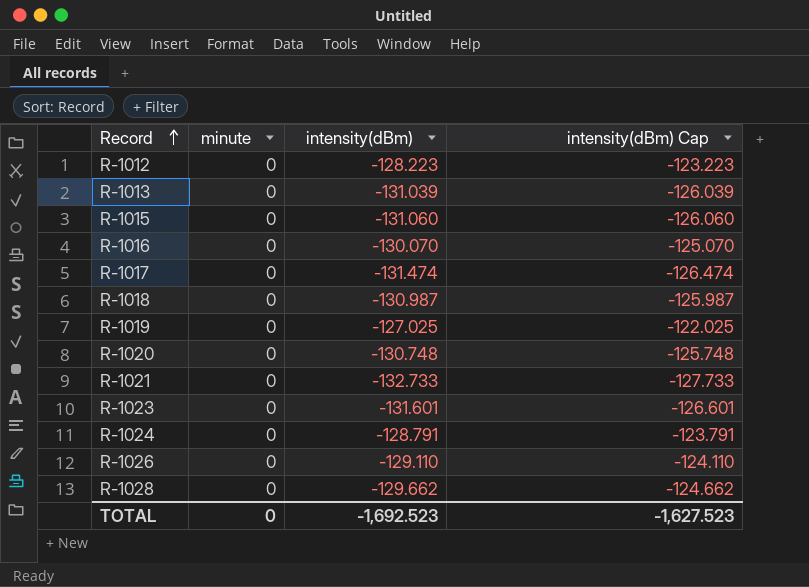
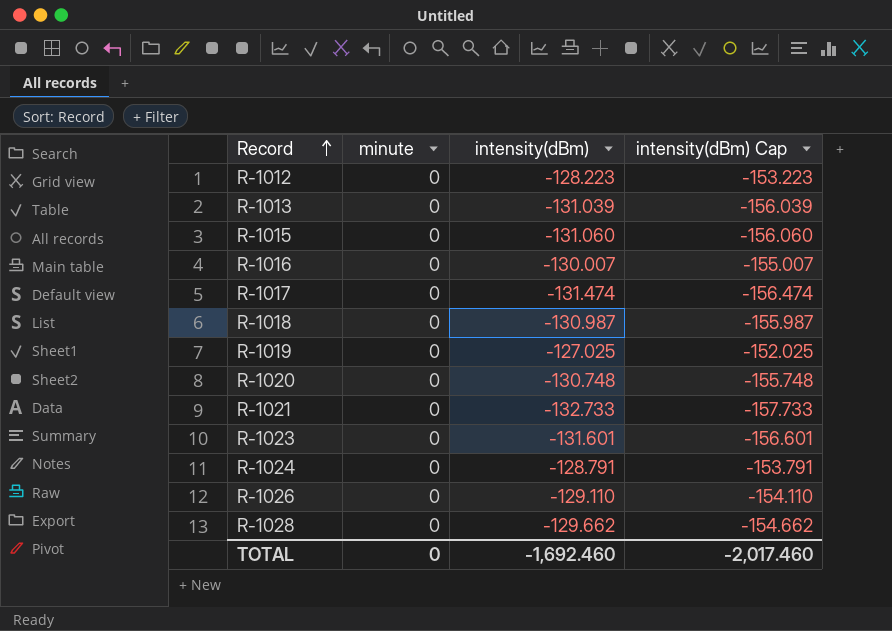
column intensity(dBm) Cap | formula: [intensity(dBm)] + 5 -> [intensity(dBm)] - 25
R-1016 | intensity(dBm): -130.070 -> -130.007
TOTAL | intensity(dBm): -1,692.523 -> -1,692.460
TOTAL | intensity(dBm) Cap: -1,627.523 -> -2,017.460

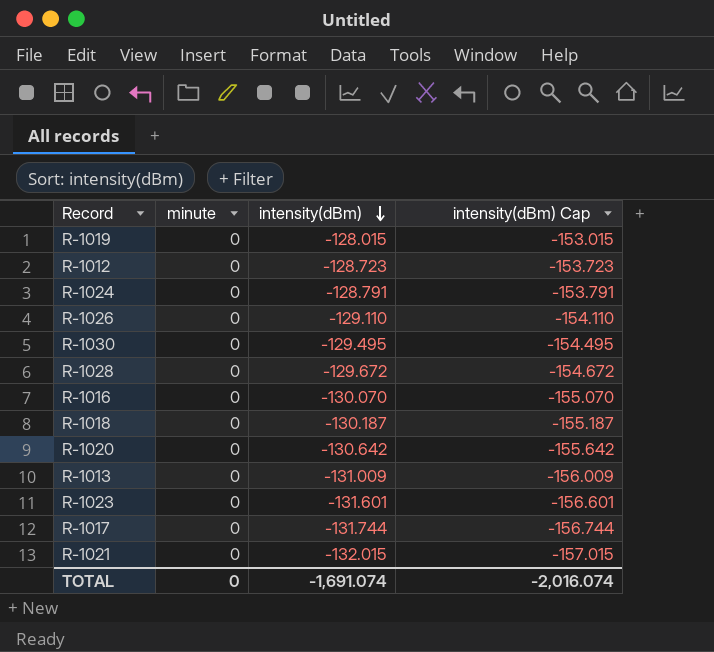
row order: Record ascending -> intensity(dBm) descending
row R-1015: 0 | -131.060 | -156.060 -> none
R-1019 | intensity(dBm): -127.025 -> -128.015
R-1019 | intensity(dBm) Cap: -152.025 -> -153.015
R-1012 | intensity(dBm): -128.223 -> -128.723
R-1012 | intensity(dBm) Cap: -153.223 -> -153.723
row R-1030: none -> 0 | -129.495 | -154.495
R-1028 | intensity(dBm): -129.662 -> -129.672
R-1028 | intensity(dBm) Cap: -154.662 -> -154.672
R-1016 | intensity(dBm): -130.007 -> -130.070
R-1016 | intensity(dBm) Cap: -155.007 -> -155.070
R-1018 | intensity(dBm): -130.987 -> -130.187
R-1018 | intensity(dBm) Cap: -155.987 -> -155.187
R-1020 | intensity(dBm): -130.748 -> -130.642
R-1020 | intensity(dBm) Cap: -155.748 -> -155.642
R-1013 | intensity(dBm): -131.039 -> -131.009
R-1013 | intensity(dBm) Cap: -156.039 -> -156.009
R-1017 | intensity(dBm): -131.474 -> -131.744
R-1017 | intensity(dBm) Cap: -156.474 -> -156.744
R-1021 | intensity(dBm): -132.733 -> -132.015
R-1021 | intensity(dBm) Cap: -157.733 -> -157.015
TOTAL | intensity(dBm): -1,692.460 -> -1,691.074
TOTAL | intensity(dBm) Cap: -2,017.460 -> -2,016.074

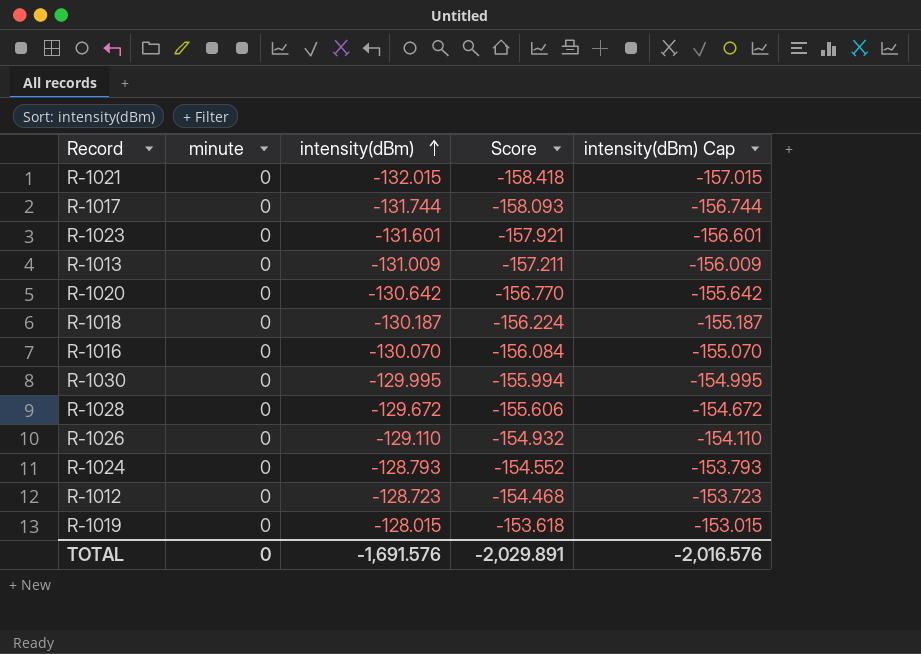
row order: intensity(dBm) descending -> intensity(dBm) ascending
column Score | formula: none -> [intensity(dBm)] * 1.2
R-1030 | intensity(dBm): -129.495 -> -129.995
R-1030 | intensity(dBm) Cap: -154.495 -> -154.995
R-1024 | intensity(dBm): -128.791 -> -128.793
R-1024 | intensity(dBm) Cap: -153.791 -> -153.793
TOTAL | intensity(dBm): -1,691.074 -> -1,691.576
TOTAL | intensity(dBm) Cap: -2,016.074 -> -2,016.576

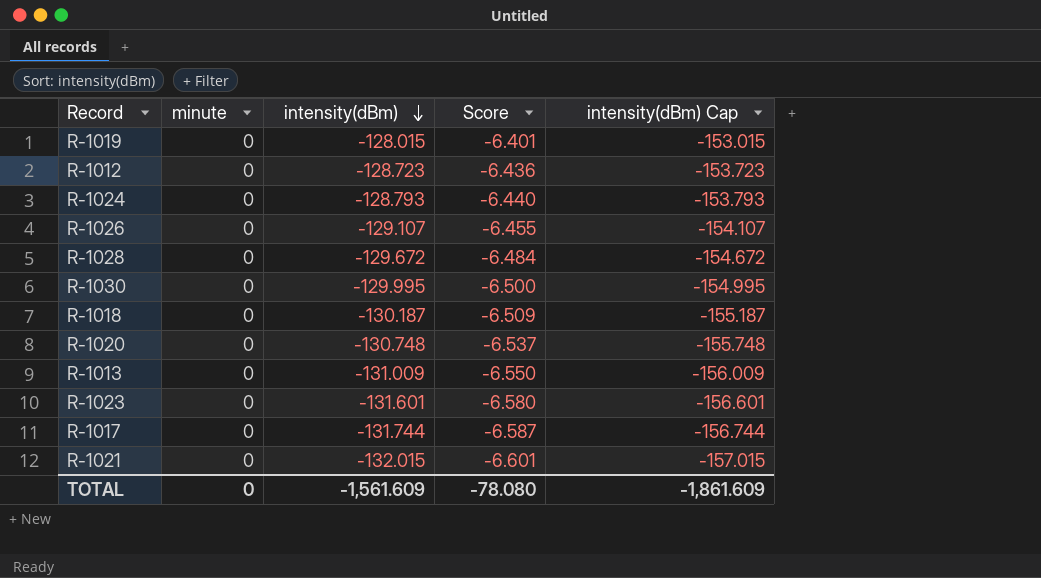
row order: intensity(dBm) ascending -> intensity(dBm) descending
column Score | formula: [intensity(dBm)] * 1.2 -> [intensity(dBm)] * 0.05
row R-1016: 0 | -130.070 | -156.084 | -155.070 -> none
R-1026 | intensity(dBm): -129.110 -> -129.107
R-1026 | intensity(dBm) Cap: -154.110 -> -154.107
R-1020 | intensity(dBm): -130.642 -> -130.748
R-1020 | intensity(dBm) Cap: -155.642 -> -155.748
TOTAL | intensity(dBm): -1,691.576 -> -1,561.609
TOTAL | Score: -2,029.891 -> -78.080
TOTAL | intensity(dBm) Cap: -2,016.576 -> -1,861.609

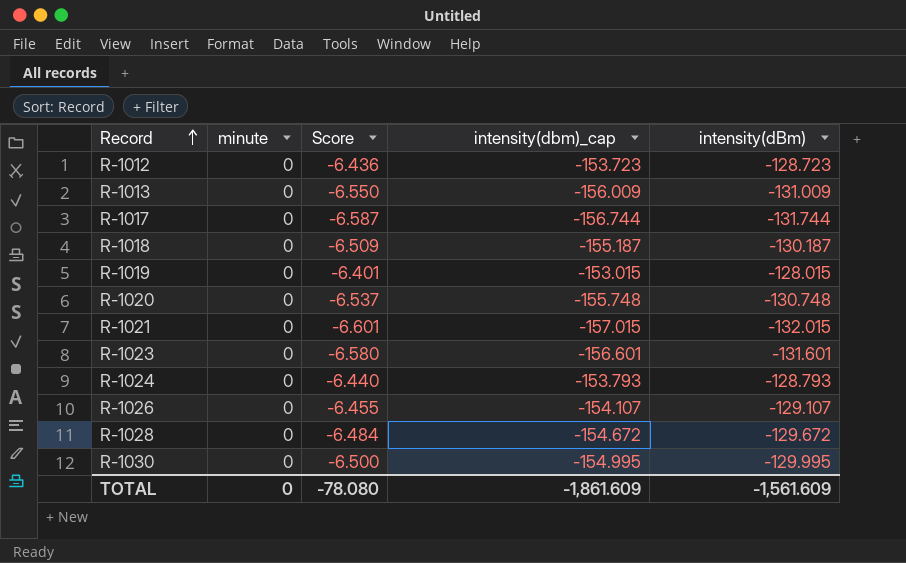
row order: intensity(dBm) descending -> Record ascending
column name: intensity(dBm) Cap -> intensity(dbm)_cap
column intensity(dBm) | position: 3 -> 5

